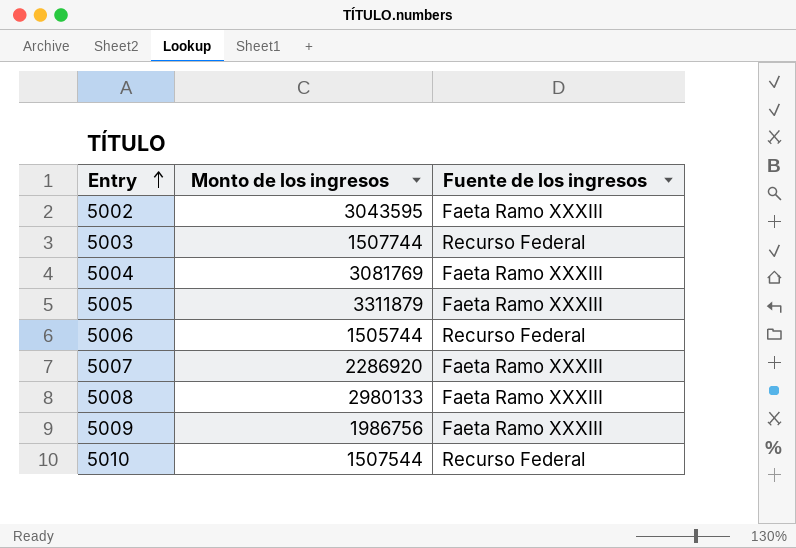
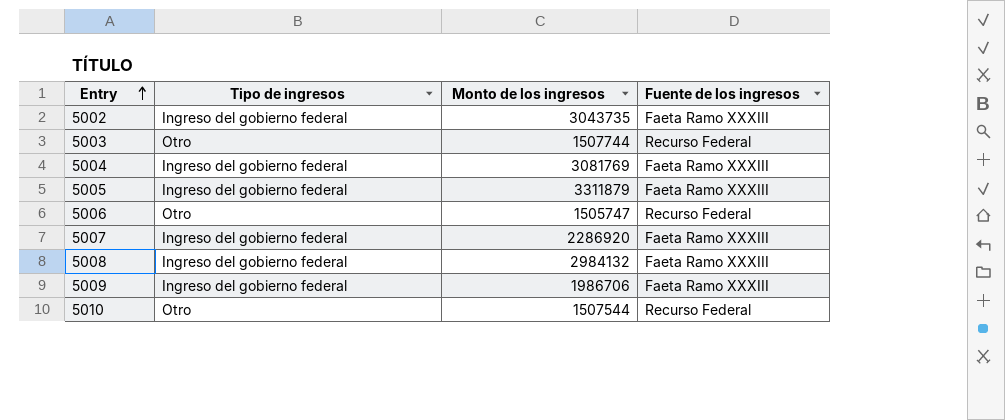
column Tipo de ingresos | position: none -> 2
5002 | Monto de los ingresos: 3043595 -> 3043735
5006 | Monto de los ingresos: 1505744 -> 1505747
5008 | Monto de los ingresos: 2980133 -> 2984132
5009 | Monto de los ingresos: 1986756 -> 1986706

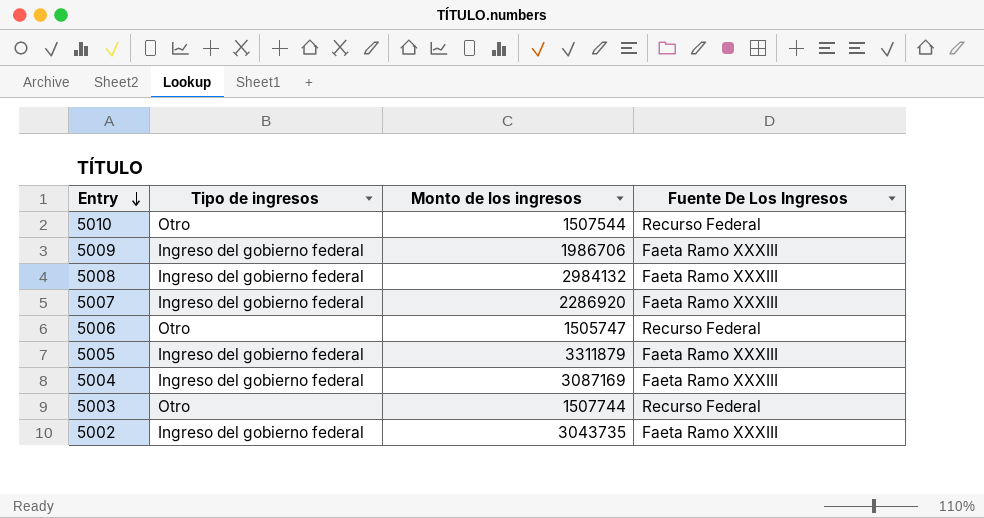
row order: Entry ascending -> Entry descending
column name: Fuente de los ingresos -> Fuente De Los Ingresos
5004 | Monto de los ingresos: 3081769 -> 3087169

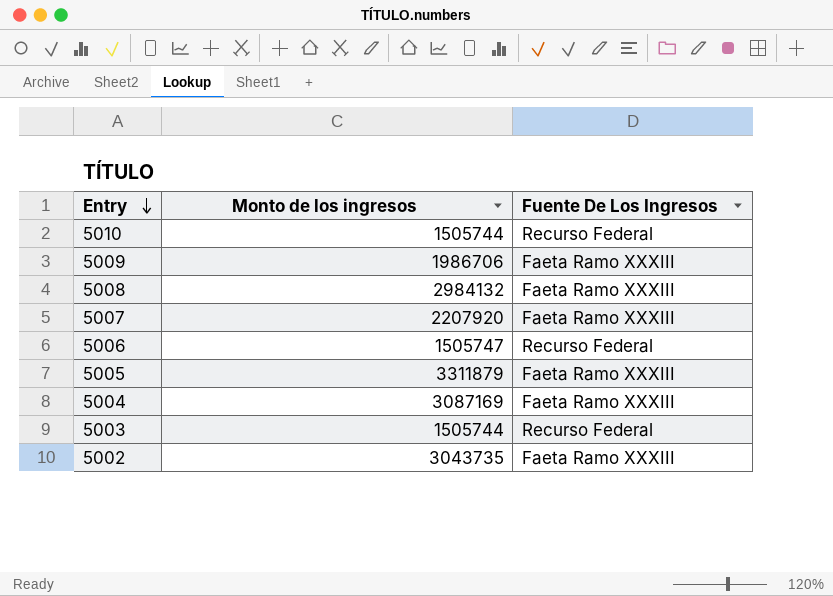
column Tipo de ingresos | position: 2 -> none
5010 | Monto de los ingresos: 1507544 -> 1505744
5007 | Monto de los ingresos: 2286920 -> 2207920
5003 | Monto de los ingresos: 1507744 -> 1505744

